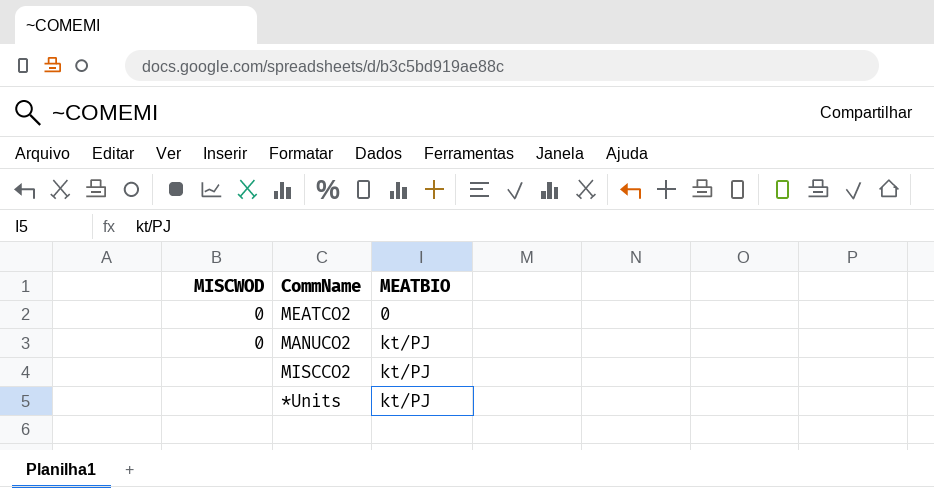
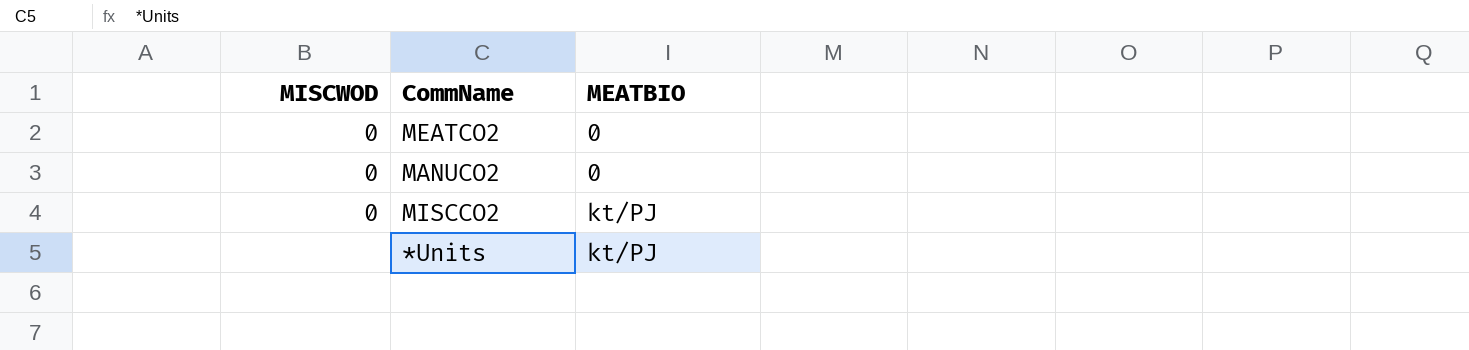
MANUCO2 | MEATBIO: kt/PJ -> 0
MISCCO2 | MISCWOD: none -> 0

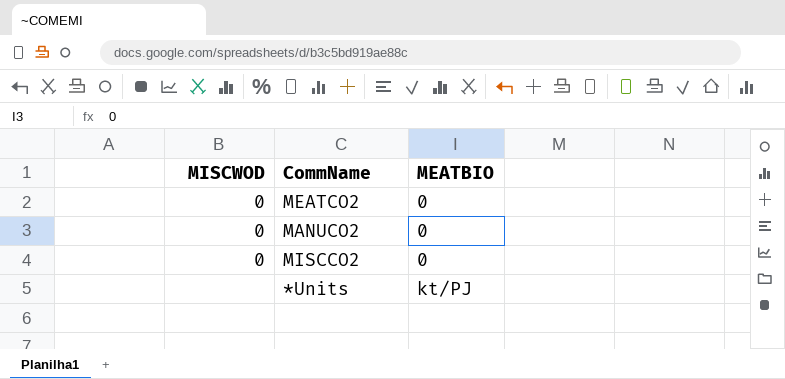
MISCCO2 | MEATBIO: kt/PJ -> 0

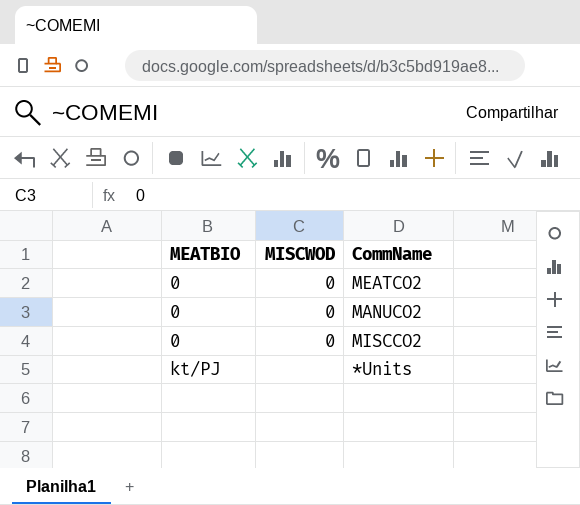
column MEATBIO | position: 3 -> 1

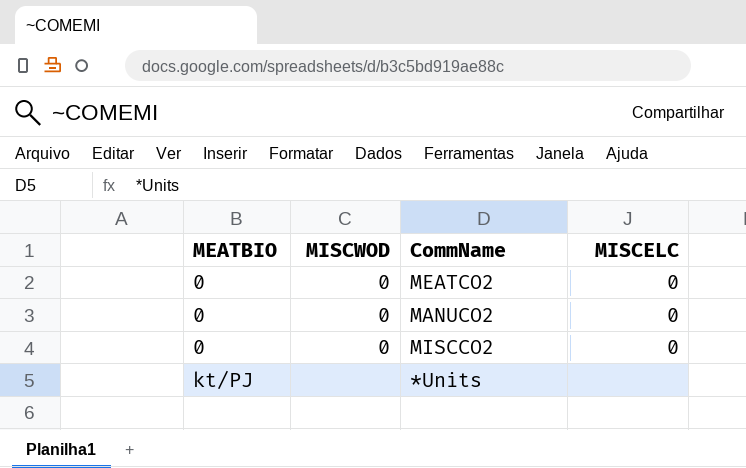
column MISCELC | position: none -> 4

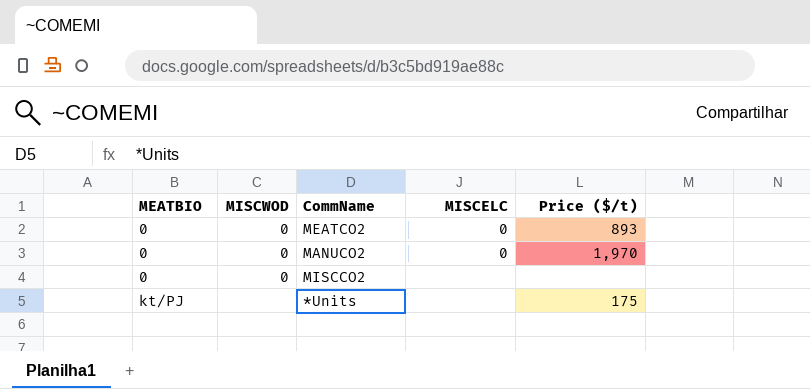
column Price ($/t) | position: none -> 5
MISCCO2 | MISCELC: 0 -> none

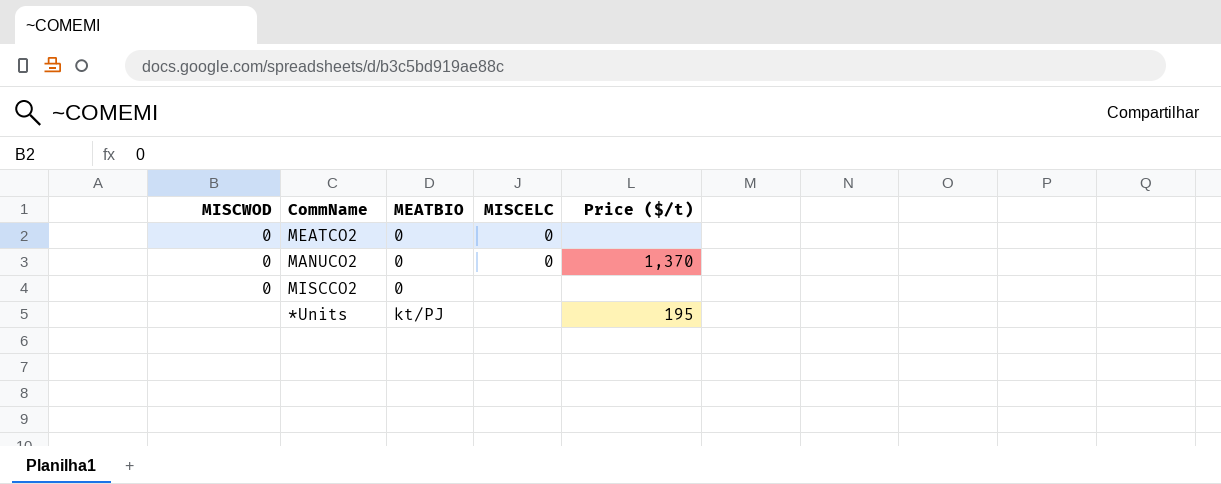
column MEATBIO | position: 1 -> 3
MEATCO2 | Price ($/t): 893 -> none
MANUCO2 | Price ($/t): 1,970 -> 1,370
*Units | Price ($/t): 175 -> 195

